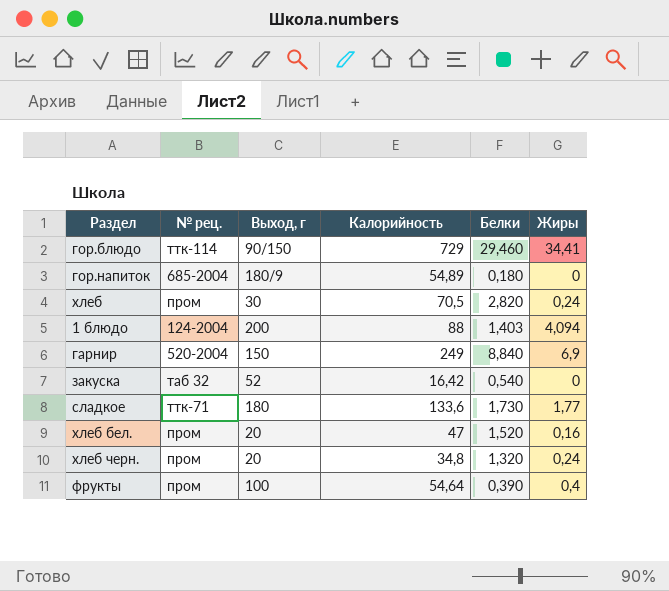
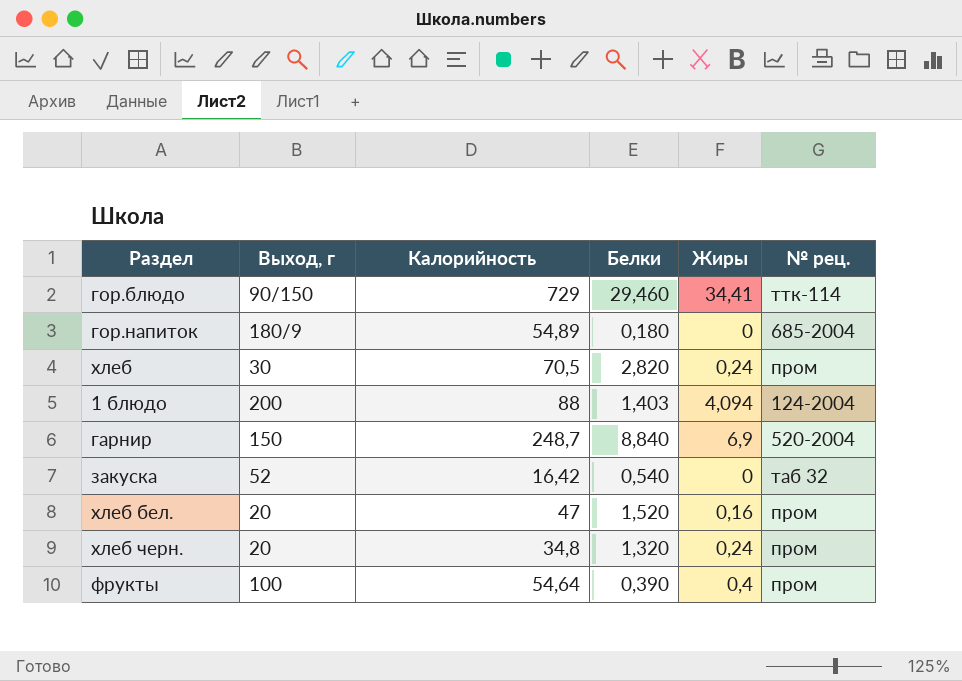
column № рец. | position: 2 -> 6
row сладкое: ттк-71 | 180 | 133,6 | 1,730 | 1,77 -> none
гарнир | Калорийность: 249 -> 248,7

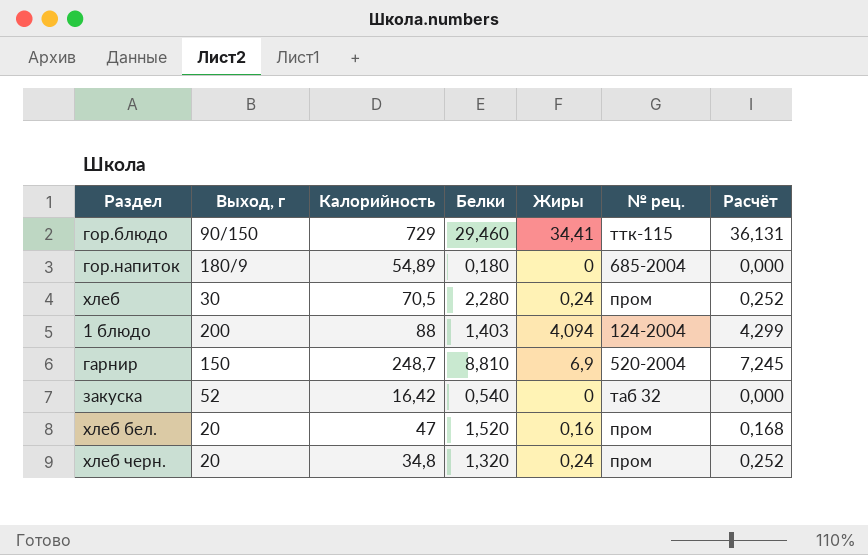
column Расчёт | formula: none -> [Жиры] * 1,05
row фрукты: 100 | 54,64 | 0,390 | 0,4 | пром -> none
гор.блюдо | № рец.: ттк-114 -> ттк-115
хлеб | Белки: 2,820 -> 2,280
гарнир | Белки: 8,840 -> 8,810

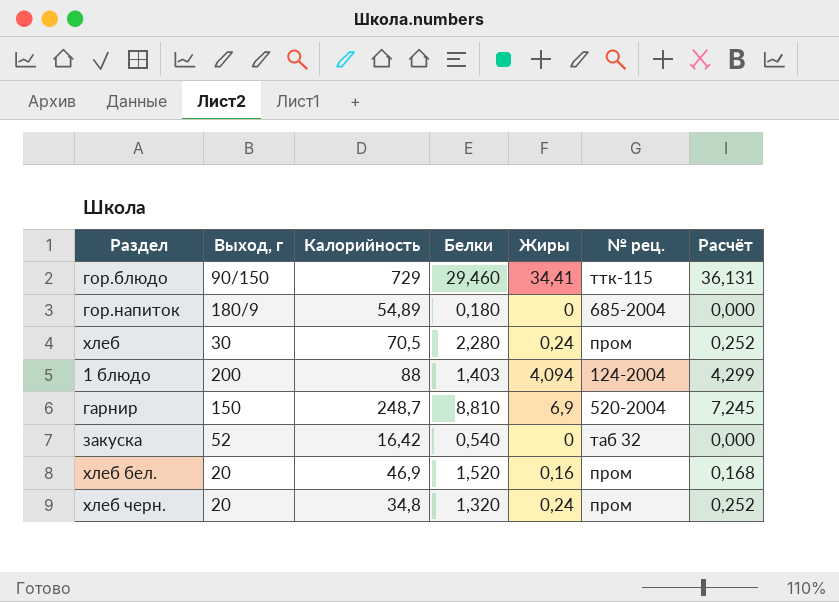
хлеб бел. | Калорийность: 47 -> 46,9

